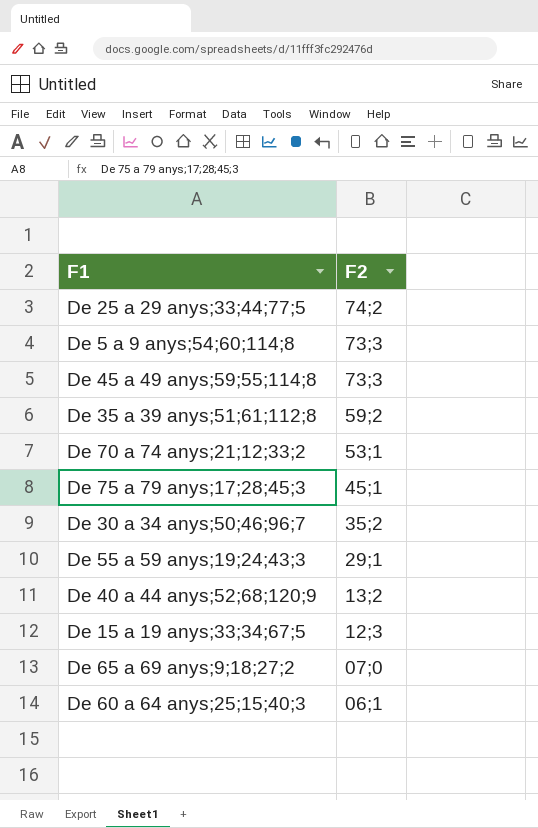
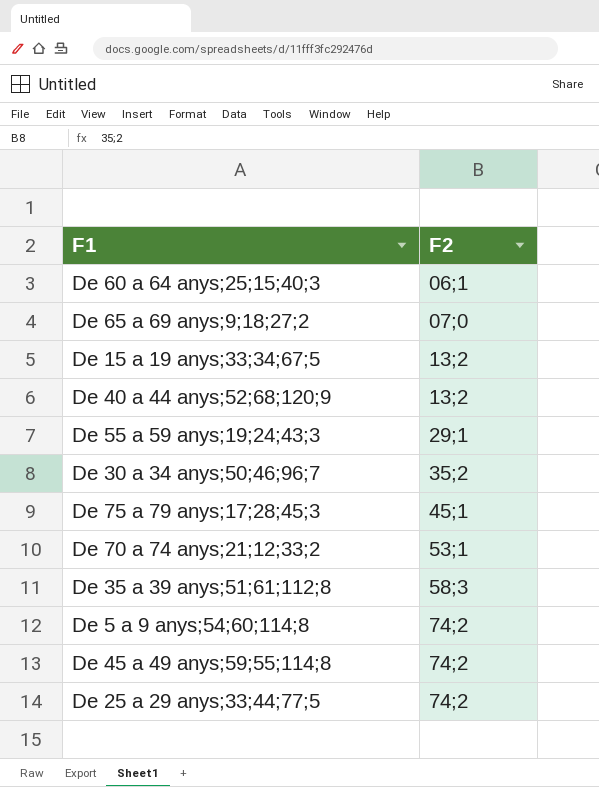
row order: F2 descending -> F2 ascending
De 15 a 19 anys;33;34;67;5 | F2: 12;3 -> 13;2
De 35 a 39 anys;51;61;112;8 | F2: 59;2 -> 58;3
De 5 a 9 anys;54;60;114;8 | F2: 73;3 -> 74;2
De 45 a 49 anys;59;55;114;8 | F2: 73;3 -> 74;2

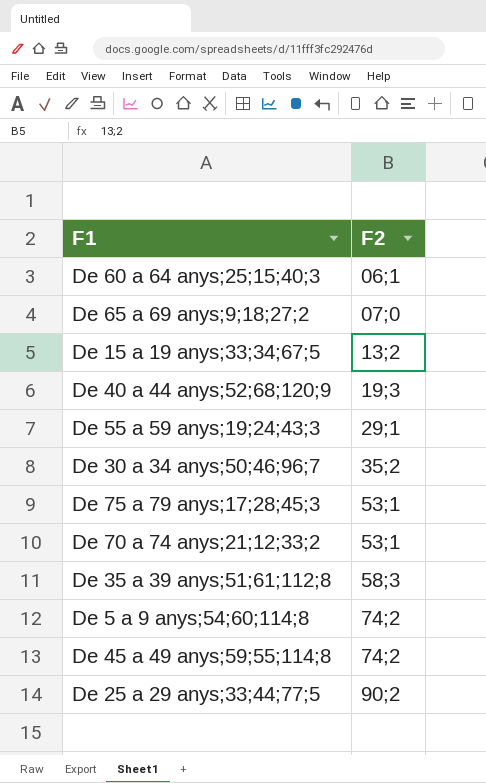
De 40 a 44 anys;52;68;120;9 | F2: 13;2 -> 19;3
De 75 a 79 anys;17;28;45;3 | F2: 45;1 -> 53;1
De 25 a 29 anys;33;44;77;5 | F2: 74;2 -> 90;2

